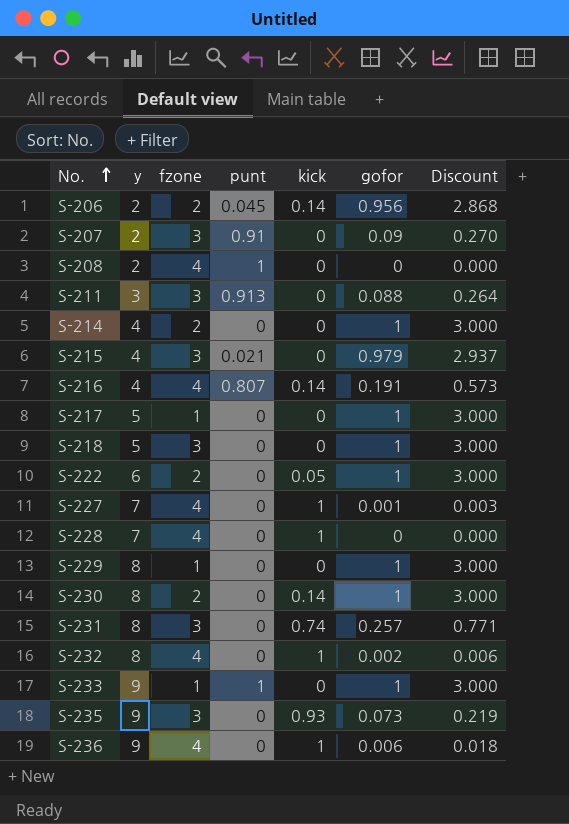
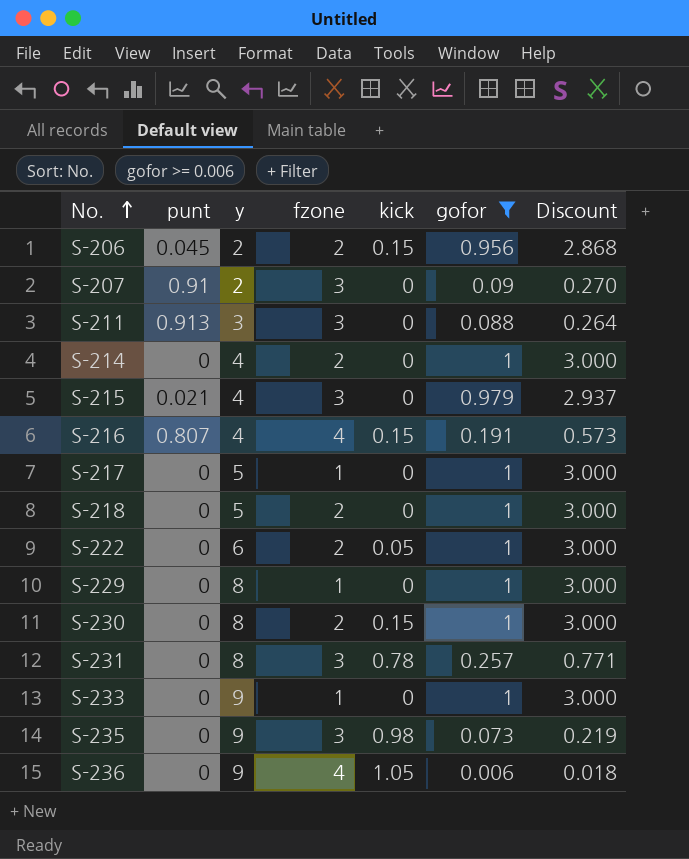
filter: none -> gofor >= 0.006
column punt | position: 4 -> 2
S-206 | kick: 0.14 -> 0.15
S-216 | kick: 0.14 -> 0.15
S-218 | fzone: 3 -> 2
S-230 | kick: 0.14 -> 0.15
S-231 | kick: 0.74 -> 0.78
S-233 | punt: 1 -> 0
S-235 | kick: 0.93 -> 0.98
S-236 | kick: 1 -> 1.05

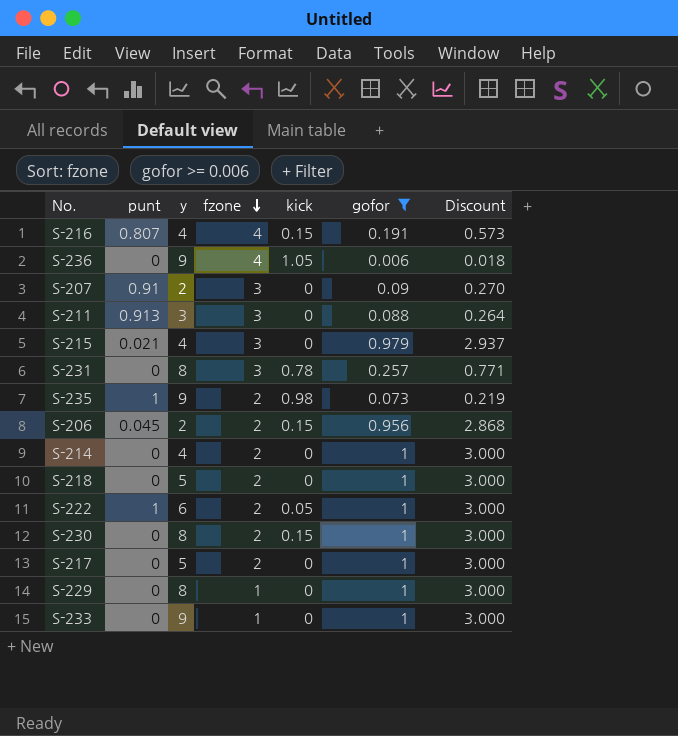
row order: No. ascending -> fzone descending
S-235 | punt: 0 -> 1
S-235 | fzone: 3 -> 2
S-222 | punt: 0 -> 1
S-217 | fzone: 1 -> 2

